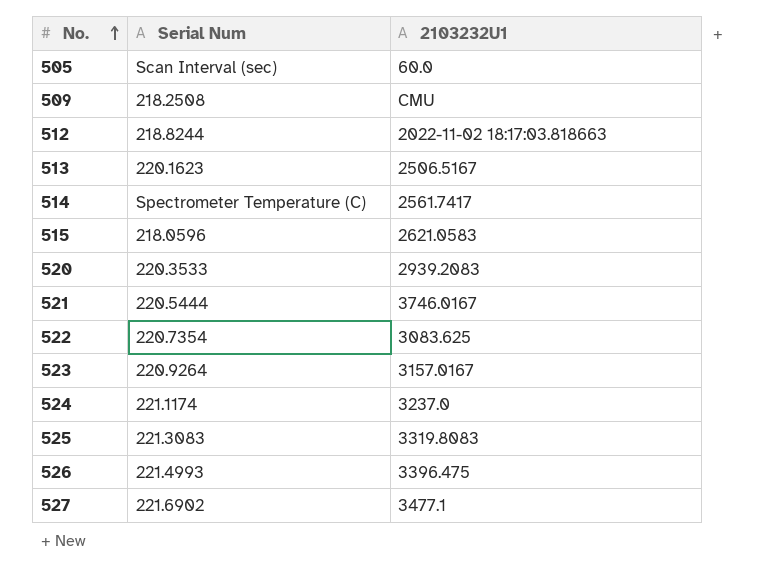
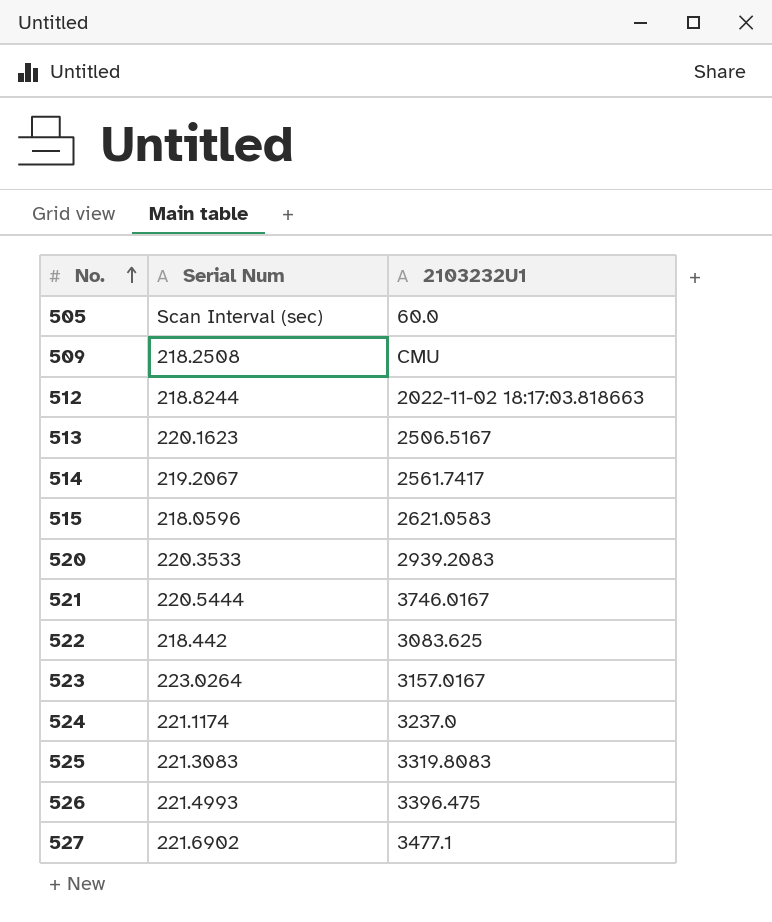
514 | Serial Num: Spectrometer Temperature (C) -> 219.2067
522 | Serial Num: 220.7354 -> 218.442
523 | Serial Num: 220.9264 -> 223.0264

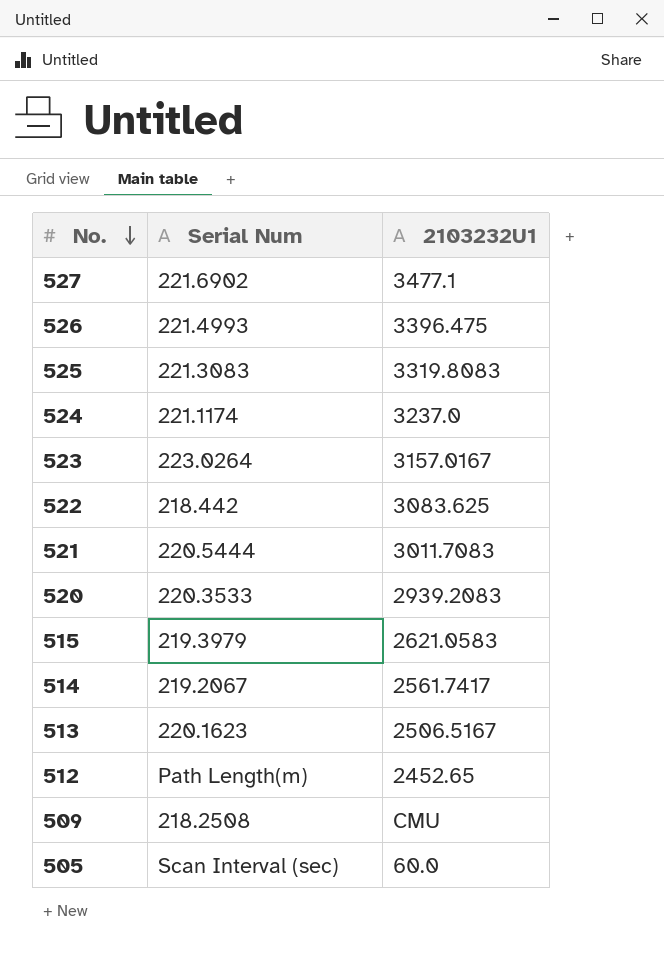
row order: No. ascending -> No. descending
521 | 2103232U1: 3746.0167 -> 3011.7083
515 | Serial Num: 218.0596 -> 219.3979
512 | Serial Num: 218.8244 -> Path Length(m)
512 | 2103232U1: 2022-11-02 18:17:03.818663 -> 2452.65

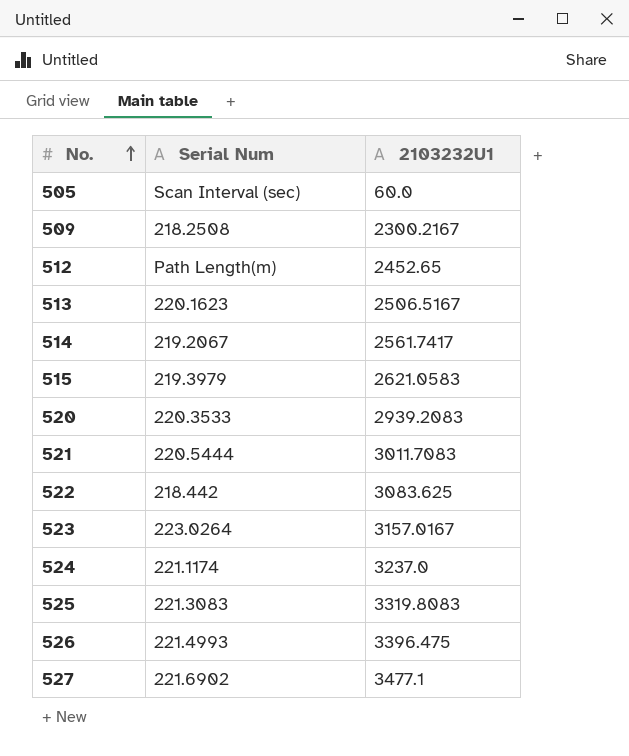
row order: No. descending -> No. ascending
509 | 2103232U1: CMU -> 2300.2167

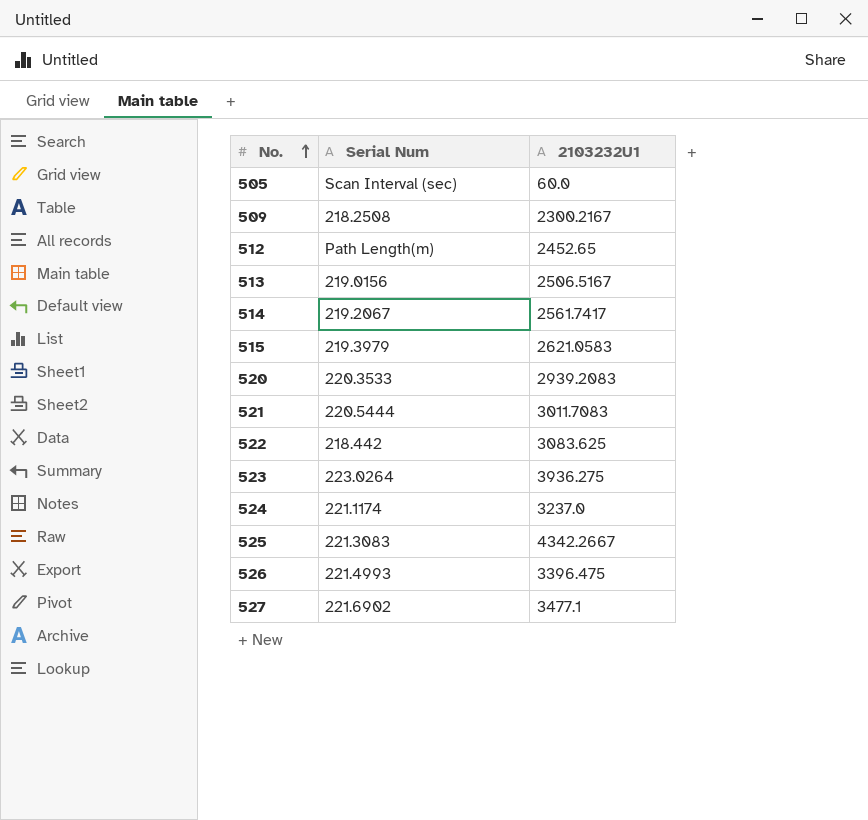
513 | Serial Num: 220.1623 -> 219.0156
523 | 2103232U1: 3157.0167 -> 3936.275
525 | 2103232U1: 3319.8083 -> 4342.2667

